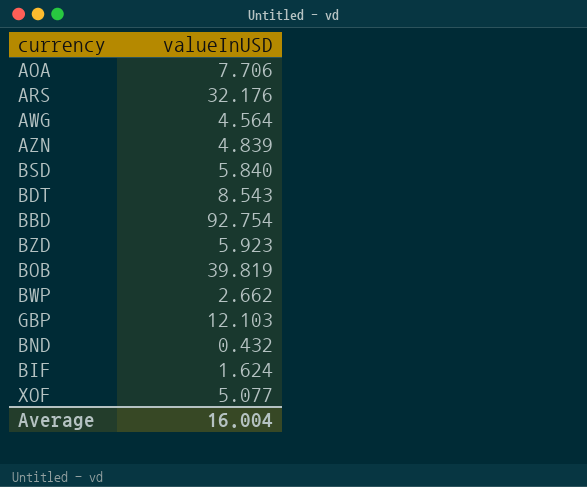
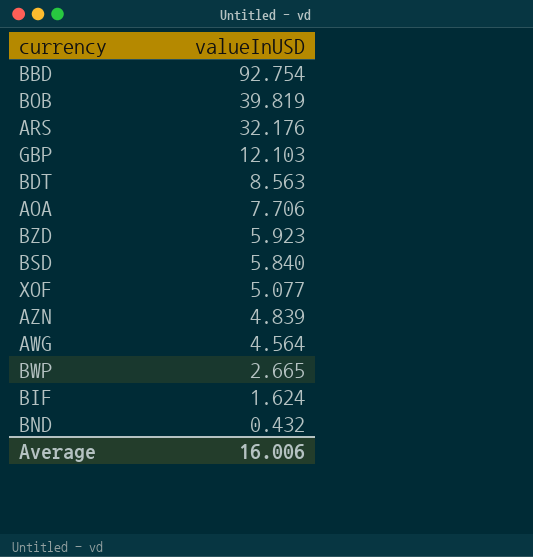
row order: none -> valueInUSD descending
BDT | valueInUSD: 8.543 -> 8.563
BWP | valueInUSD: 2.662 -> 2.665
Average | valueInUSD: 16.004 -> 16.006

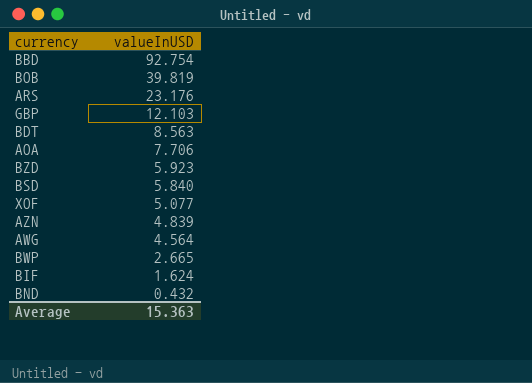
ARS | valueInUSD: 32.176 -> 23.176
Average | valueInUSD: 16.006 -> 15.363

